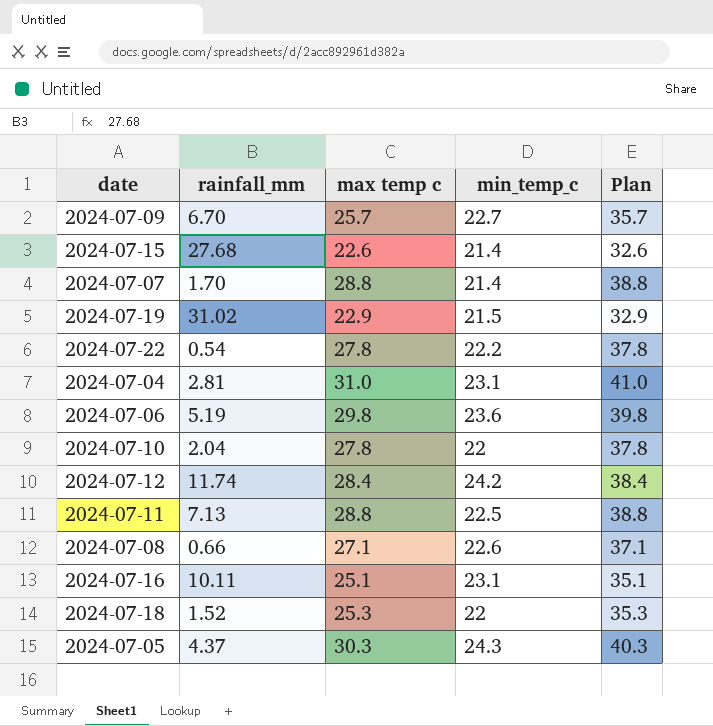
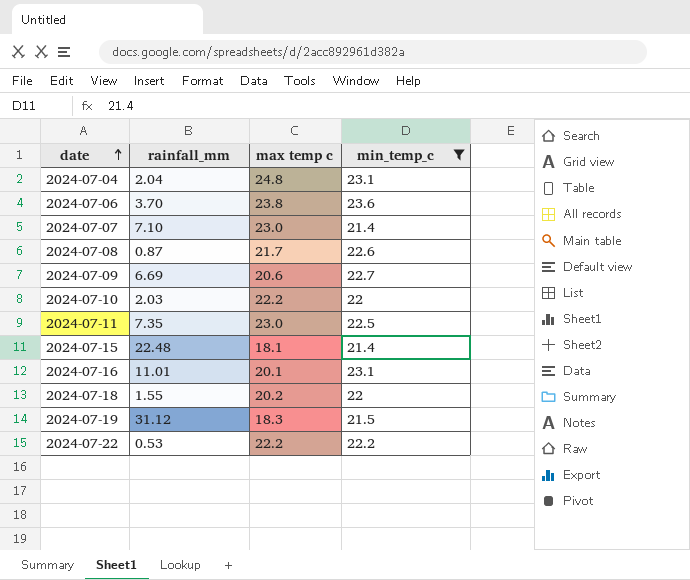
filter: none -> min_temp_c <= 23.6
row order: none -> date ascending
column Plan | formula: [max temp c] + 10 -> none
2024-07-04 | rainfall_mm: 2.81 -> 2.04
2024-07-04 | max temp c: 31.0 -> 24.8
2024-07-06 | rainfall_mm: 5.19 -> 3.70
2024-07-06 | max temp c: 29.8 -> 23.8
2024-07-07 | rainfall_mm: 1.70 -> 7.10
2024-07-07 | max temp c: 28.8 -> 23.0
2024-07-08 | rainfall_mm: 0.66 -> 0.87
2024-07-08 | max temp c: 27.1 -> 21.7
2024-07-09 | rainfall_mm: 6.70 -> 6.69
2024-07-09 | max temp c: 25.7 -> 20.6
2024-07-10 | rainfall_mm: 2.04 -> 2.03
2024-07-10 | max temp c: 27.8 -> 22.2
2024-07-11 | rainfall_mm: 7.13 -> 7.35
2024-07-11 | max temp c: 28.8 -> 23.0
2024-07-15 | rainfall_mm: 27.68 -> 22.48
2024-07-15 | max temp c: 22.6 -> 18.1
2024-07-16 | rainfall_mm: 10.11 -> 11.01
2024-07-16 | max temp c: 25.1 -> 20.1
2024-07-18 | rainfall_mm: 1.52 -> 1.55
2024-07-18 | max temp c: 25.3 -> 20.2
2024-07-19 | rainfall_mm: 31.02 -> 31.12
2024-07-19 | max temp c: 22.9 -> 18.3
2024-07-22 | rainfall_mm: 0.54 -> 0.53
2024-07-22 | max temp c: 27.8 -> 22.2

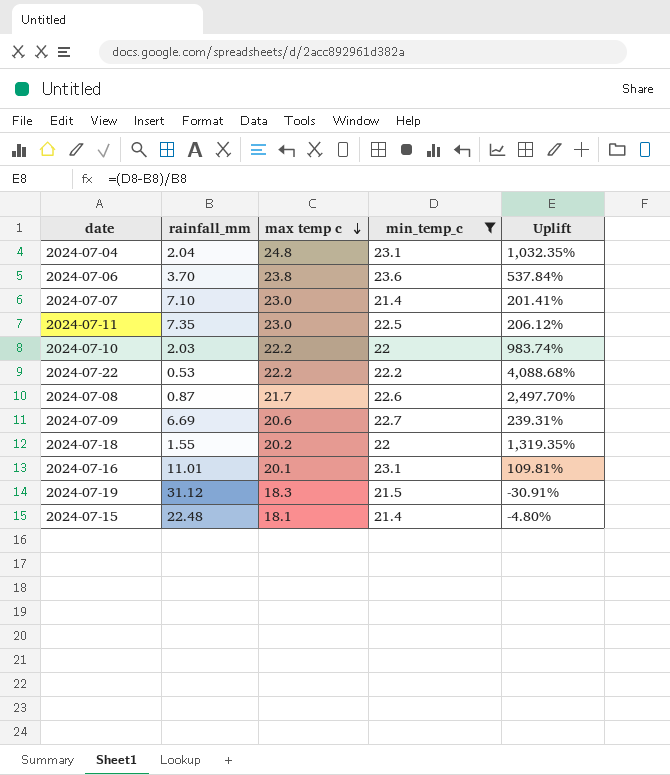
row order: date ascending -> max temp c descending
column Uplift | formula: none -> ([min_temp_c] - [rainfall_mm]) / [rainfall_mm]

